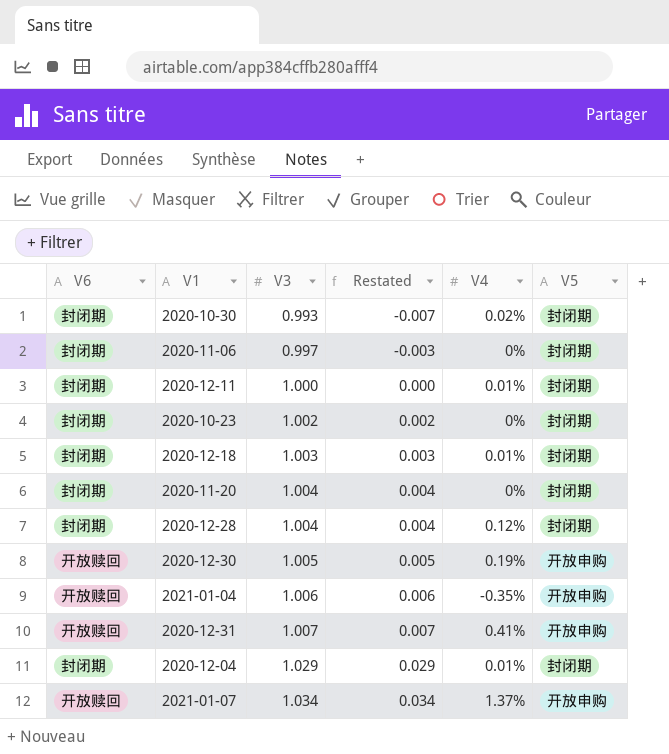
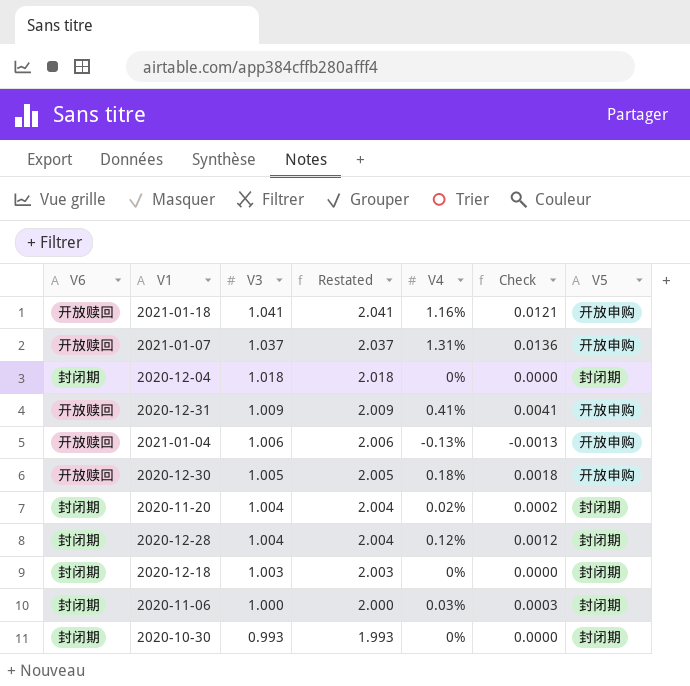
row order: V3 ascending -> V3 descending
column Restated | formula: [V3] - 1 -> [V3] + 1
column Check | formula: none -> [V3] * [V4]
row 2020-12-11: 封闭期 | 1.000 | 0.000 | 0.01% | 封闭期 -> none
row 2020-10-23: 封闭期 | 1.002 | 0.002 | 0% | 封闭期 -> none
row 2021-01-18: none -> 开放赎回 | 1.041 | 2.041 | 1.16% | 0.0121 | 开放申购
2021-01-07 | V3: 1.034 -> 1.037
2021-01-07 | V4: 1.37% -> 1.31%
2020-12-04 | V3: 1.029 -> 1.018
2020-12-04 | V4: 0.01% -> 0%
2020-12-31 | V3: 1.007 -> 1.009
2021-01-04 | V4: -0.35% -> -0.13%
2020-12-30 | V4: 0.19% -> 0.18%
2020-11-20 | V4: 0% -> 0.02%
2020-12-18 | V4: 0.01% -> 0%
2020-11-06 | V3: 0.997 -> 1.000
2020-11-06 | V4: 0% -> 0.03%
2020-10-30 | V4: 0.02% -> 0%

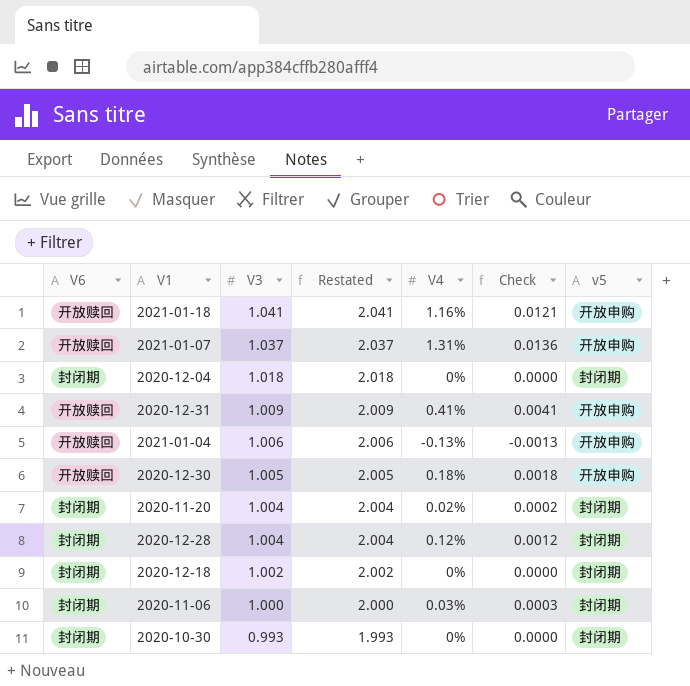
column name: V5 -> v5
2020-12-18 | V3: 1.003 -> 1.002
2020-12-18 | Restated: 2.003 -> 2.002

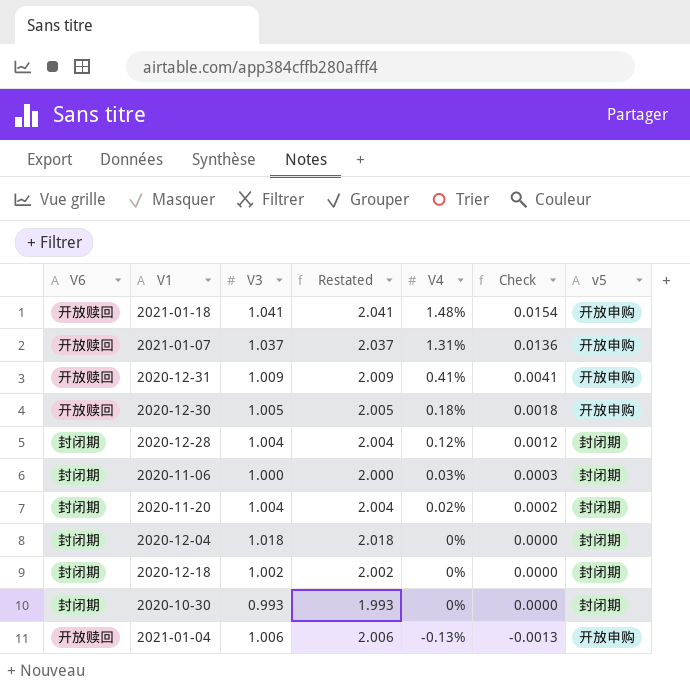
row order: V3 descending -> V4 descending
2021-01-18 | V4: 1.16% -> 1.48%
2021-01-18 | Check: 0.0121 -> 0.0154

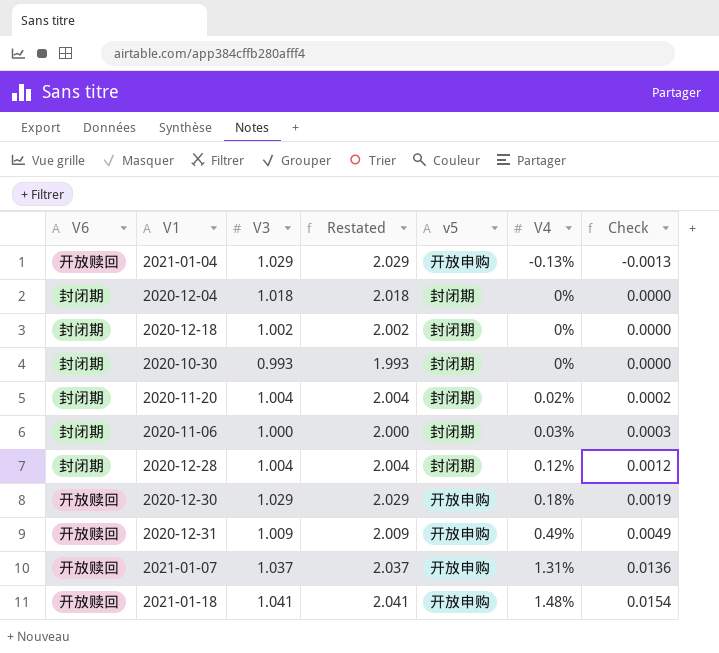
row order: V4 descending -> V4 ascending
column v5 | position: 7 -> 5
2021-01-04 | V3: 1.006 -> 1.029
2021-01-04 | Restated: 2.006 -> 2.029
2020-12-30 | V3: 1.005 -> 1.029
2020-12-30 | Restated: 2.005 -> 2.029
2020-12-30 | Check: 0.0018 -> 0.0019
2020-12-31 | V4: 0.41% -> 0.49%
2020-12-31 | Check: 0.0041 -> 0.0049

